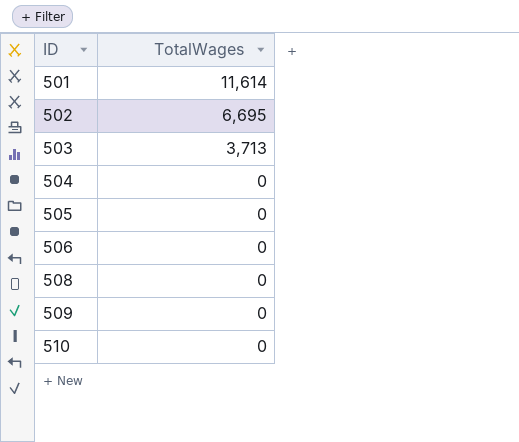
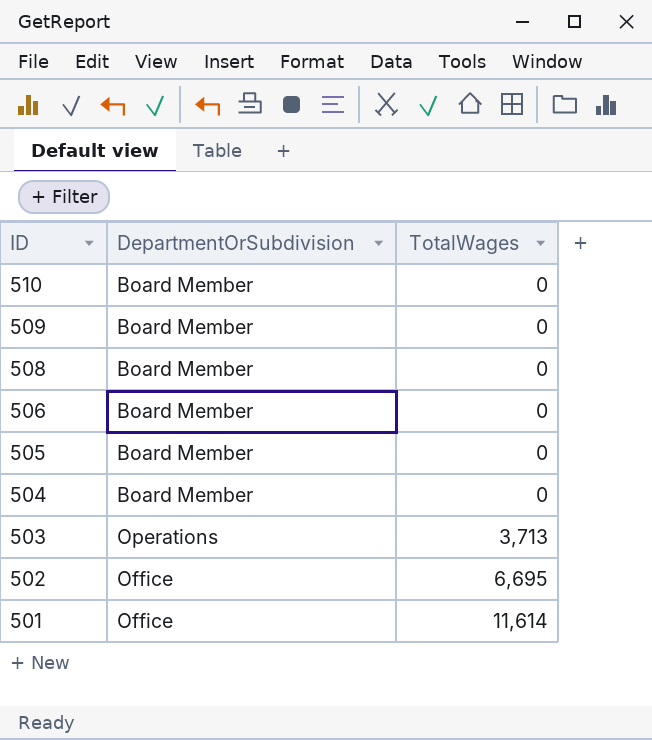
row order: ID ascending -> ID descending
column DepartmentOrSubdivision | position: none -> 2

